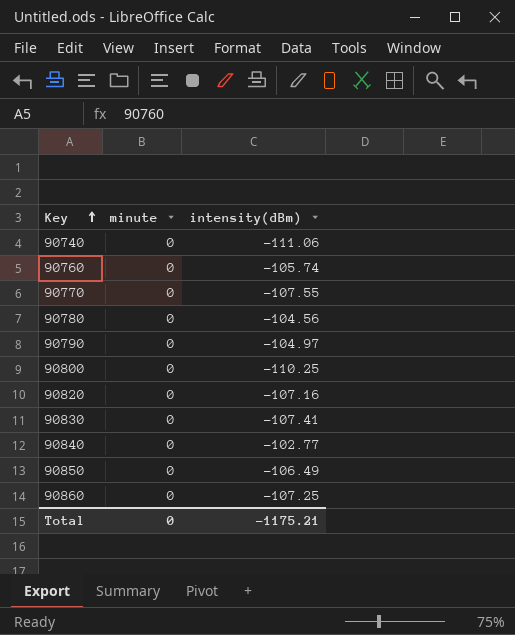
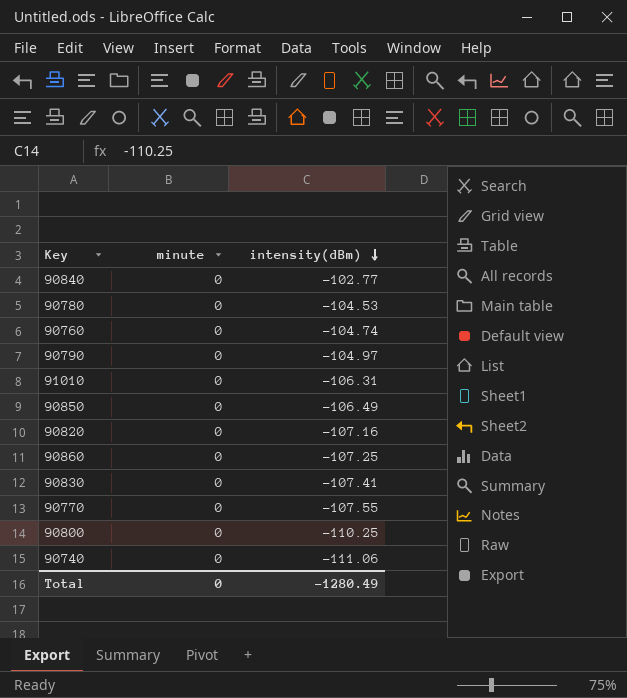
row order: Key ascending -> intensity(dBm) descending
90780 | intensity(dBm): -104.56 -> -104.53
90760 | intensity(dBm): -105.74 -> -104.74
row 91010: none -> 0 | -106.31
Total | intensity(dBm): -1175.21 -> -1280.49

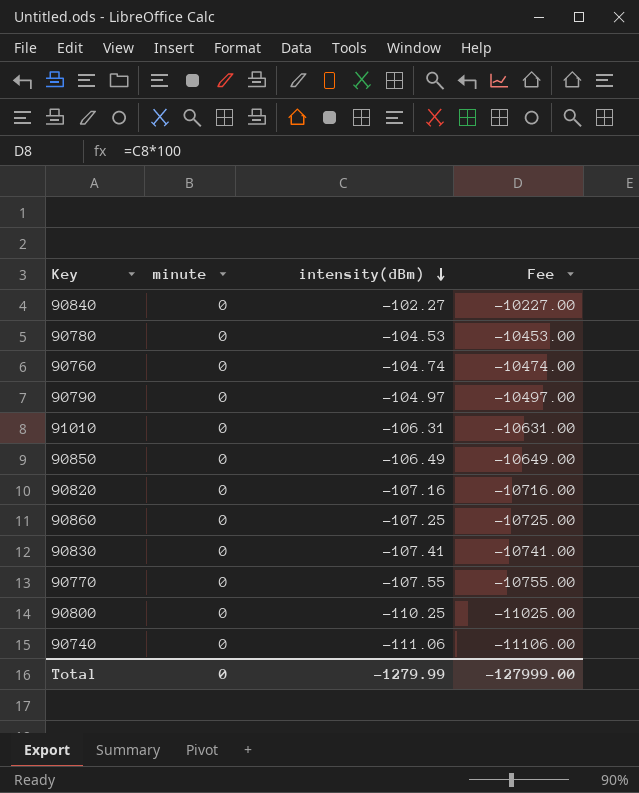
column Fee | formula: none -> [intensity(dBm)] * 100
90840 | intensity(dBm): -102.77 -> -102.27
Total | intensity(dBm): -1280.49 -> -1279.99

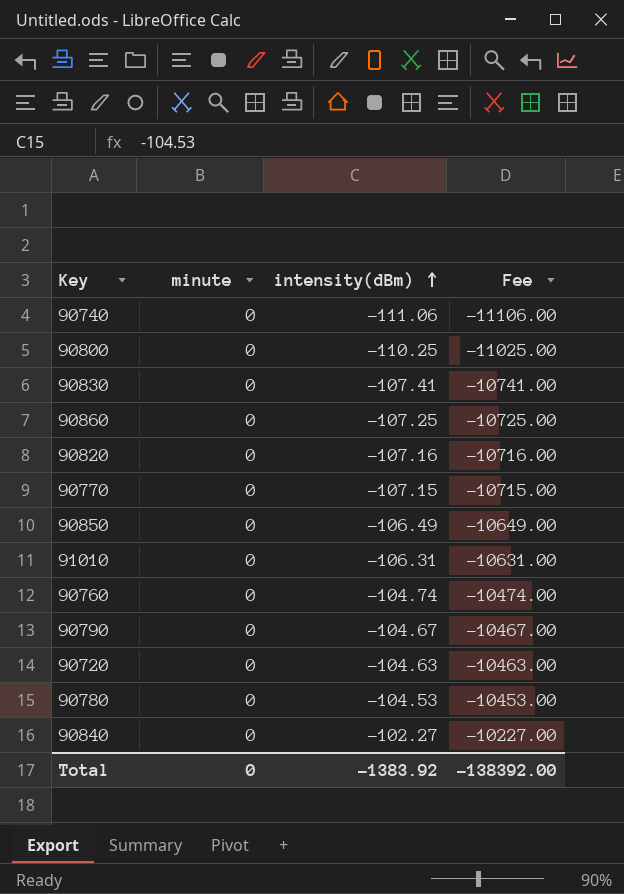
row order: intensity(dBm) descending -> intensity(dBm) ascending
90770 | intensity(dBm): -107.55 -> -107.15
90770 | Fee: -10755.00 -> -10715.00
90790 | intensity(dBm): -104.97 -> -104.67
90790 | Fee: -10497.00 -> -10467.00
row 90720: none -> 0 | -104.63 | -10463.00
Total | intensity(dBm): -1279.99 -> -1383.92
Total | Fee: -127999.00 -> -138392.00

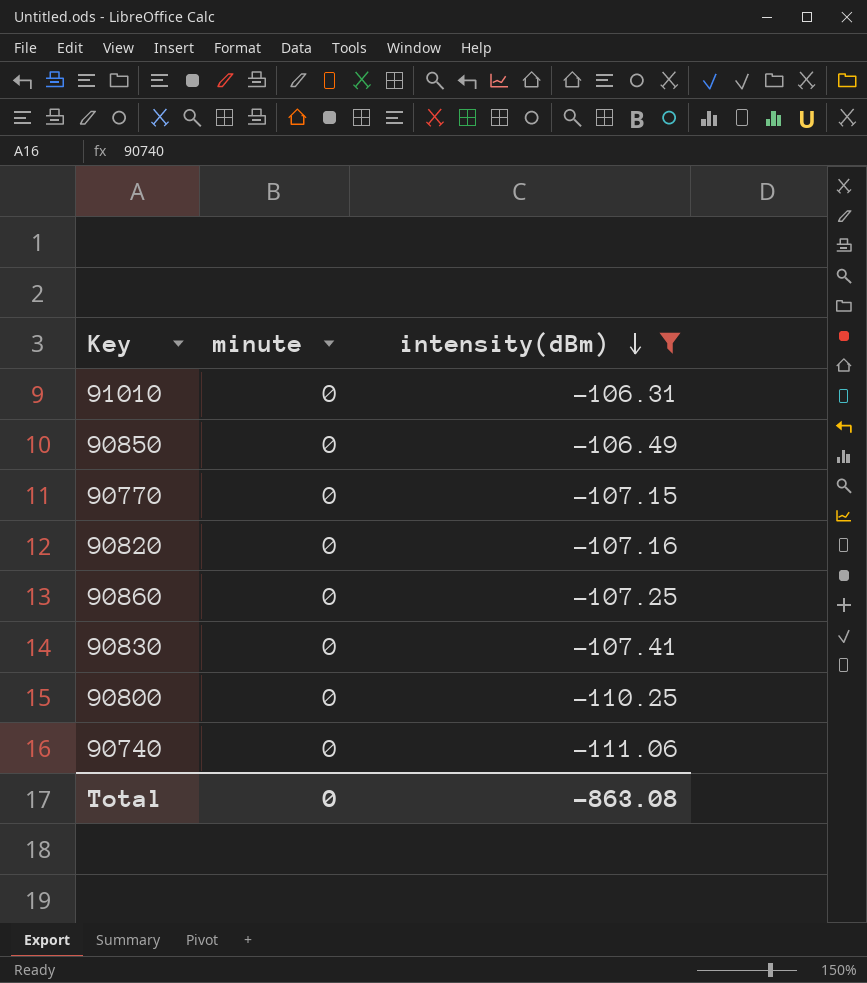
filter: none -> intensity(dBm) <= -106.31
row order: intensity(dBm) ascending -> intensity(dBm) descending
column Fee | formula: [intensity(dBm)] * 100 -> none
Total | intensity(dBm): -1383.92 -> -863.08

